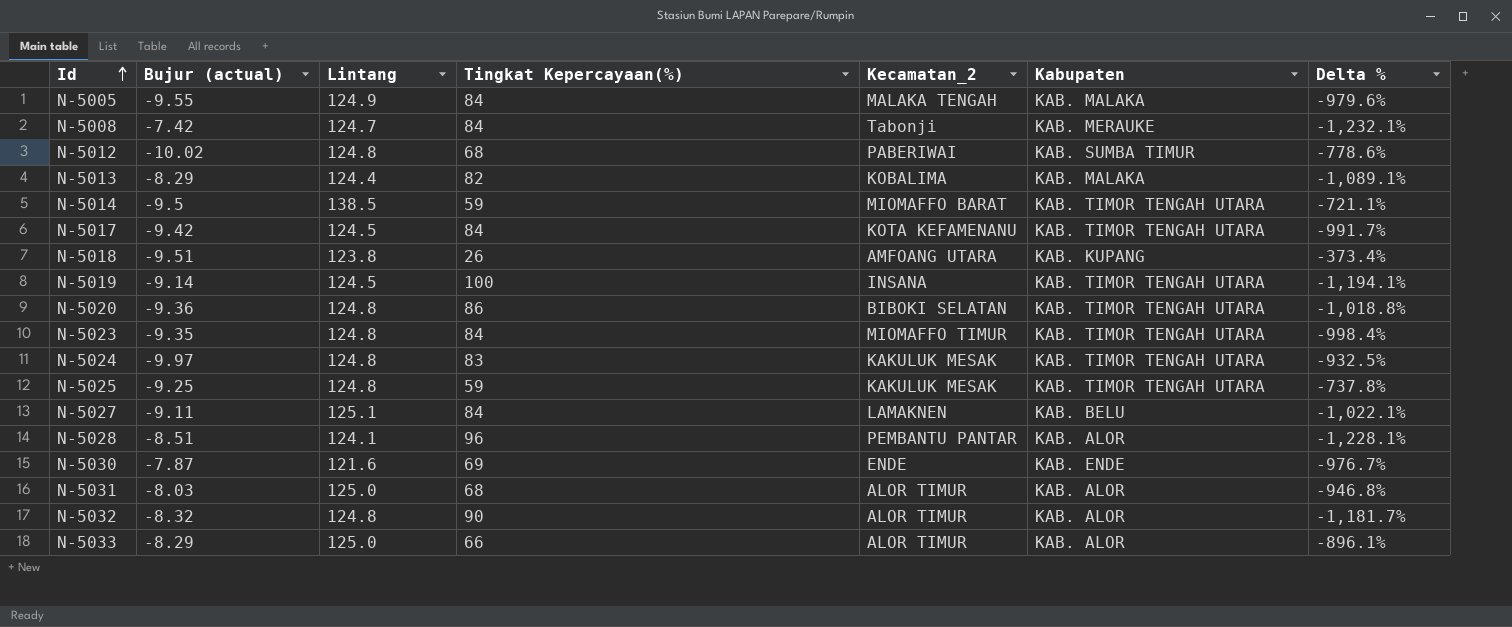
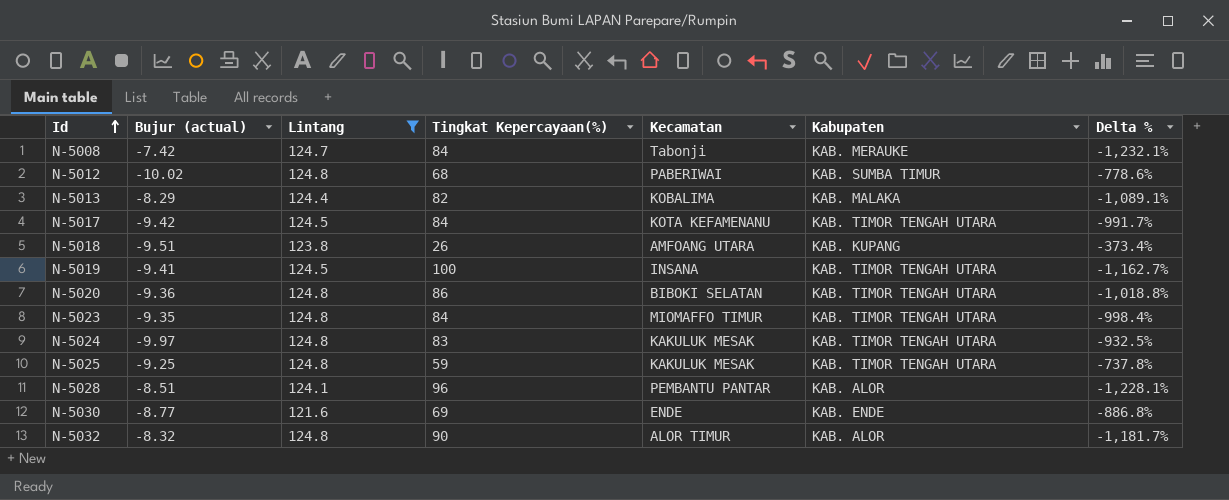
filter: none -> Lintang <= 124.8
column name: Kecamatan_2 -> Kecamatan
N-5019 | Bujur (actual): -9.14 -> -9.41
N-5019 | Delta %: -1,194.1% -> -1,162.7%
N-5030 | Bujur (actual): -7.87 -> -8.77
N-5030 | Delta %: -976.7% -> -886.8%

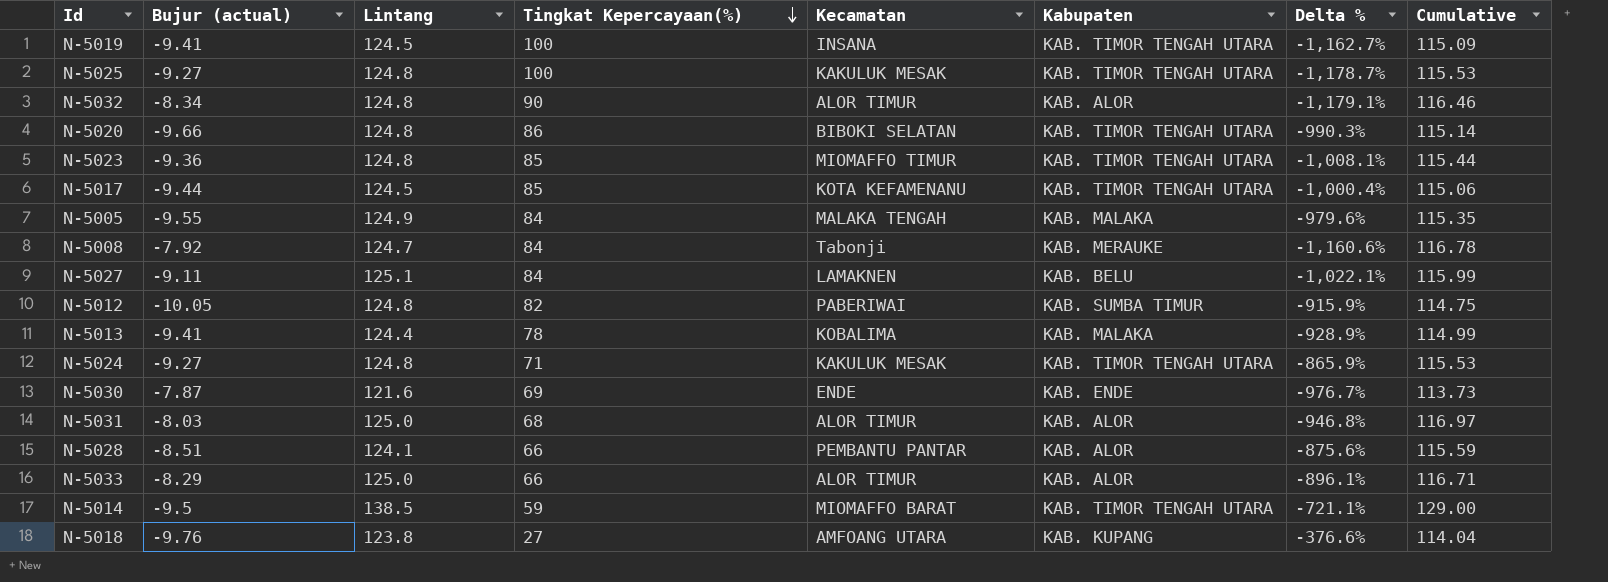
filter: Lintang <= 124.8 -> none
row order: Id ascending -> Tingkat Kepercayaan(%) descending
column Cumulative | formula: none -> [Bujur (actual)] + [Lintang]
N-5025 | Bujur (actual): -9.25 -> -9.27
N-5025 | Tingkat Kepercayaan(%): 59 -> 100
N-5025 | Delta %: -737.8% -> -1,178.7%
N-5032 | Bujur (actual): -8.32 -> -8.34
N-5032 | Delta %: -1,181.7% -> -1,179.1%
N-5020 | Bujur (actual): -9.36 -> -9.66
N-5020 | Delta %: -1,018.8% -> -990.3%
N-5023 | Bujur (actual): -9.35 -> -9.36
N-5023 | Tingkat Kepercayaan(%): 84 -> 85
N-5023 | Delta %: -998.4% -> -1,008.1%
N-5017 | Bujur (actual): -9.42 -> -9.44
N-5017 | Tingkat Kepercayaan(%): 84 -> 85
N-5017 | Delta %: -991.7% -> -1,000.4%
N-5008 | Bujur (actual): -7.42 -> -7.92
N-5008 | Delta %: -1,232.1% -> -1,160.6%
N-5012 | Bujur (actual): -10.02 -> -10.05
N-5012 | Tingkat Kepercayaan(%): 68 -> 82
N-5012 | Delta %: -778.6% -> -915.9%
N-5013 | Bujur (actual): -8.29 -> -9.41
N-5013 | Tingkat Kepercayaan(%): 82 -> 78
N-5013 | Delta %: -1,089.1% -> -928.9%
N-5024 | Bujur (actual): -9.97 -> -9.27
N-5024 | Tingkat Kepercayaan(%): 83 -> 71
N-5024 | Delta %: -932.5% -> -865.9%
N-5030 | Bujur (actual): -8.77 -> -7.87
N-5030 | Delta %: -886.8% -> -976.7%
N-5028 | Tingkat Kepercayaan(%): 96 -> 66
N-5028 | Delta %: -1,228.1% -> -875.6%
N-5018 | Bujur (actual): -9.51 -> -9.76
N-5018 | Tingkat Kepercayaan(%): 26 -> 27
N-5018 | Delta %: -373.4% -> -376.6%

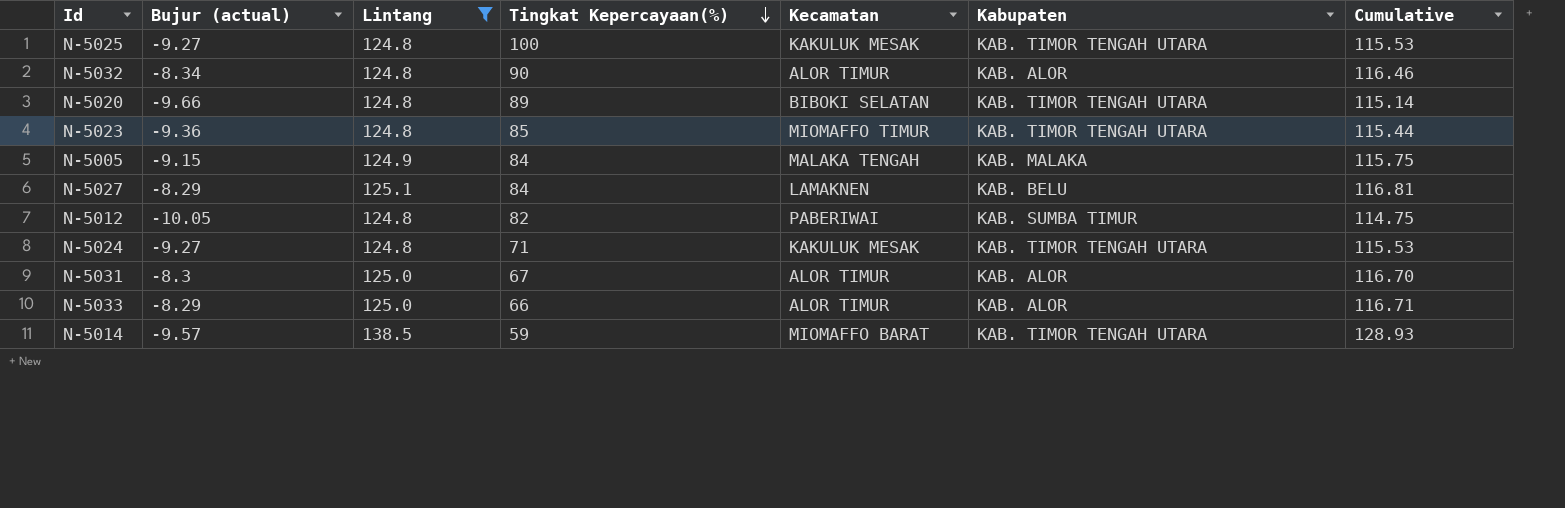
filter: none -> Lintang >= 124.8
column Delta % | formula: ([Tingkat Kepercayaan(%)] - [Bujur (actual)]) / [Bujur (actual)] -> none
N-5020 | Tingkat Kepercayaan(%): 86 -> 89
N-5005 | Bujur (actual): -9.55 -> -9.15
N-5005 | Cumulative: 115.35 -> 115.75
N-5027 | Bujur (actual): -9.11 -> -8.29
N-5027 | Cumulative: 115.99 -> 116.81
N-5031 | Bujur (actual): -8.03 -> -8.3
N-5031 | Tingkat Kepercayaan(%): 68 -> 67
N-5031 | Cumulative: 116.97 -> 116.70
N-5014 | Bujur (actual): -9.5 -> -9.57
N-5014 | Cumulative: 129.00 -> 128.93

